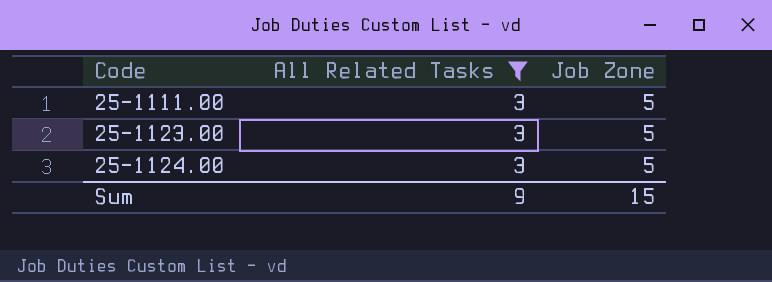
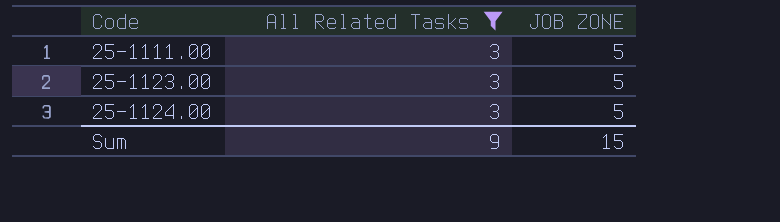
column name: Job Zone -> JOB ZONE

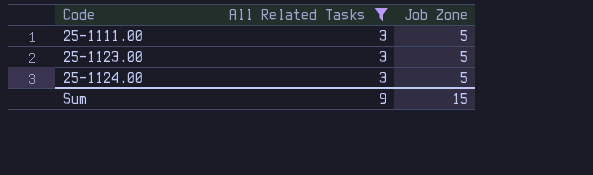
column name: JOB ZONE -> Job Zone

